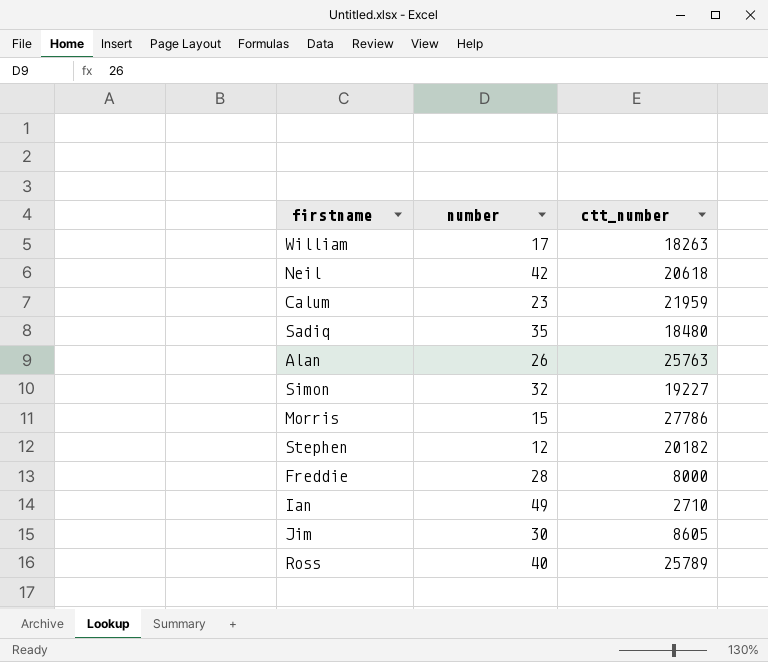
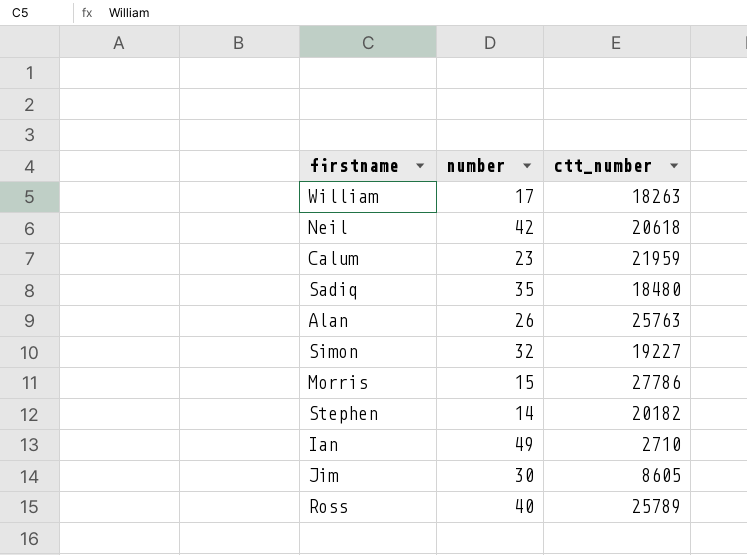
row Freddie: 28 | 8000 -> none
Stephen | number: 12 -> 14

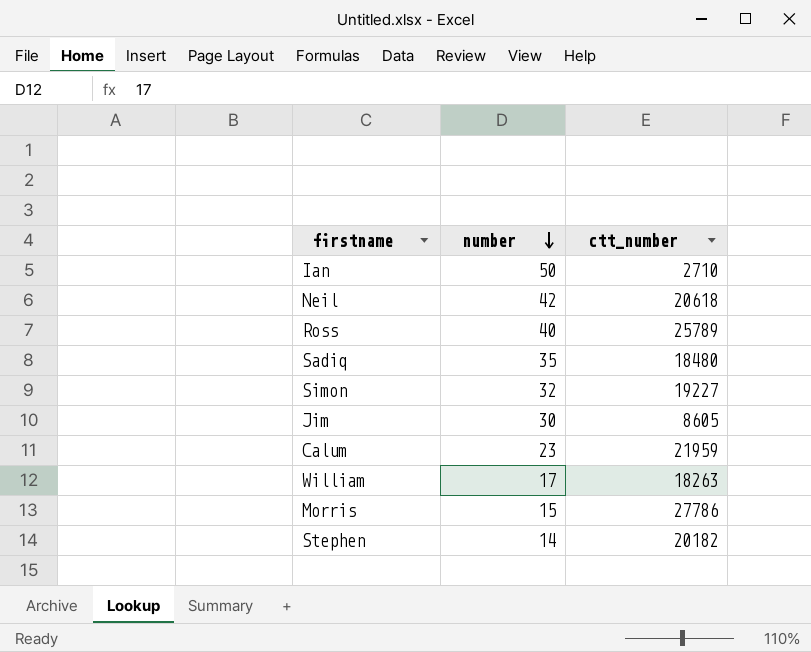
row order: none -> number descending
row Alan: 26 | 25763 -> none
Ian | number: 49 -> 50

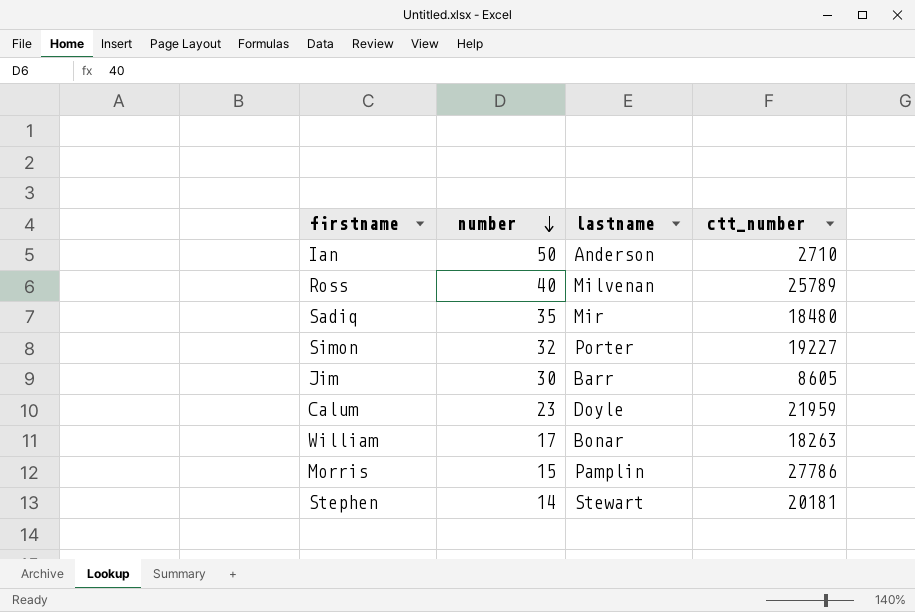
column lastname | position: none -> 3
row Neil: 42 | 20618 -> none
Stephen | ctt_number: 20182 -> 20181

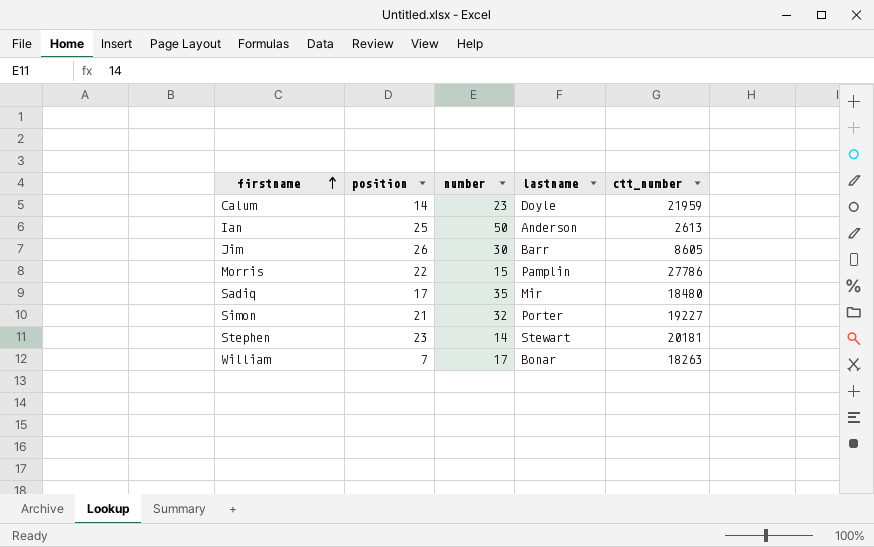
row order: number descending -> firstname ascending
column position | position: none -> 2
row Ross: 40 | Milvenan | 25789 -> none
Ian | ctt_number: 2710 -> 2613

